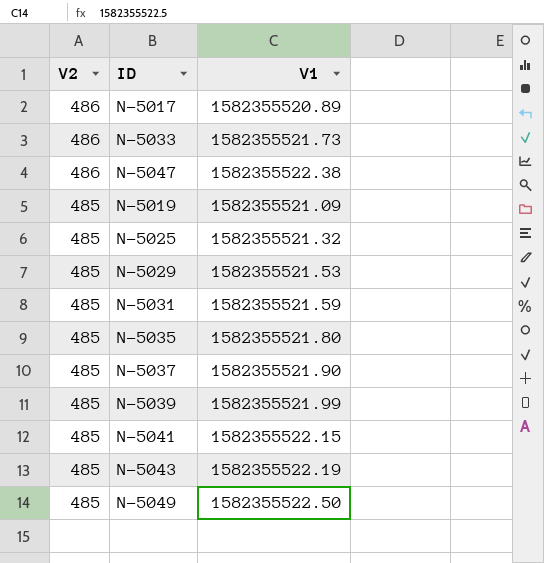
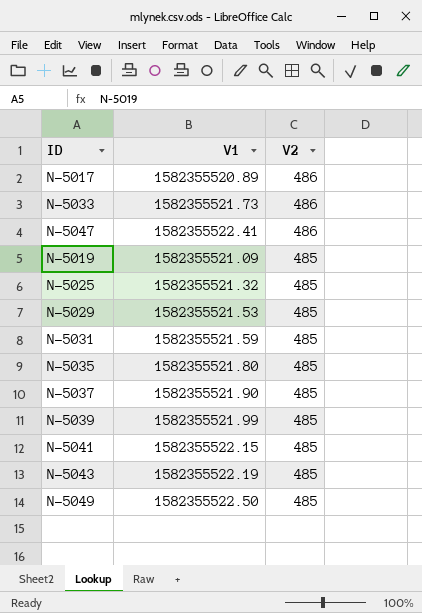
column V2 | position: 1 -> 3
N-5047 | V1: 1582355522.38 -> 1582355522.41

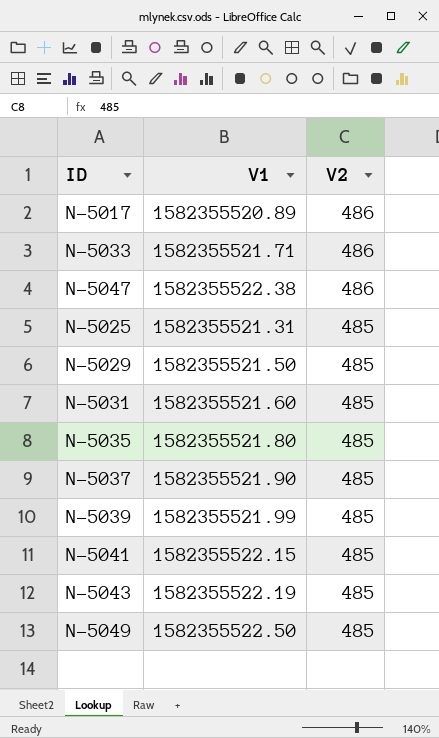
row N-5019: 1582355521.09 | 485 -> none
N-5033 | V1: 1582355521.73 -> 1582355521.71
N-5047 | V1: 1582355522.41 -> 1582355522.38
N-5025 | V1: 1582355521.32 -> 1582355521.31
N-5029 | V1: 1582355521.53 -> 1582355521.50
N-5031 | V1: 1582355521.59 -> 1582355521.60

